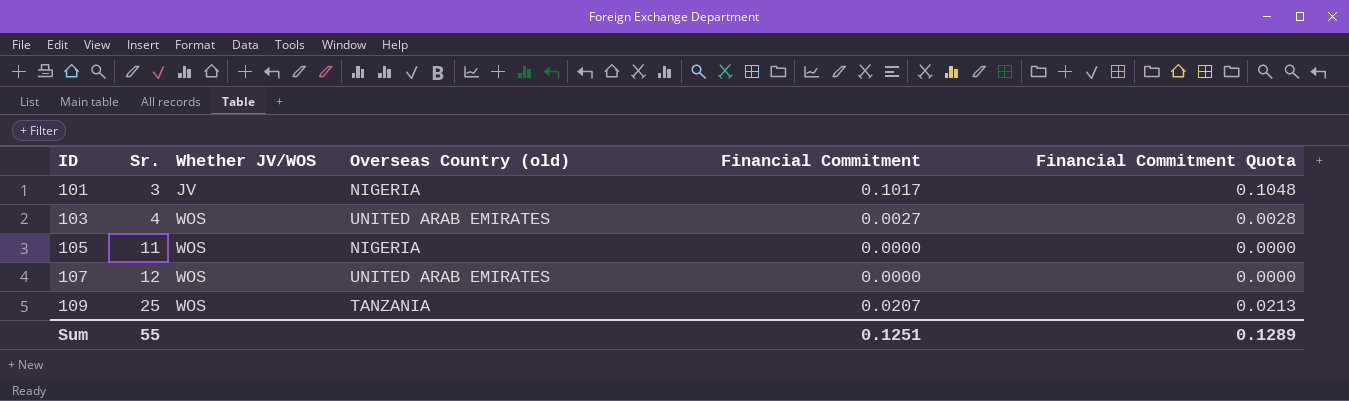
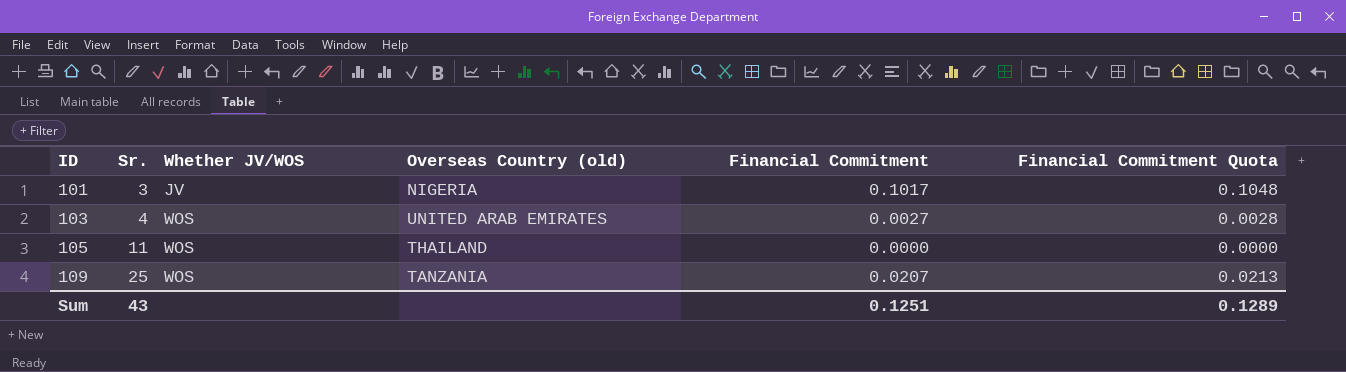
row 107: 12 | WOS | UNITED ARAB EMIRATES | 0.0000 | 0.0000 -> none
105 | Overseas Country (old): NIGERIA -> THAILAND
Sum | Sr.: 55 -> 43

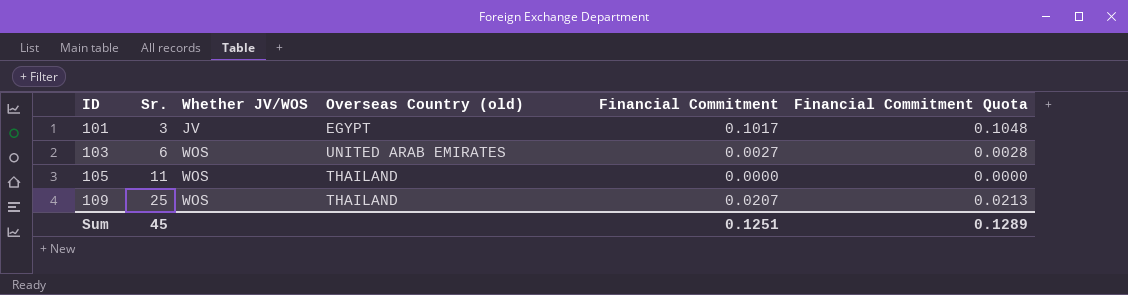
101 | Overseas Country (old): NIGERIA -> EGYPT
103 | Sr.: 4 -> 6
109 | Overseas Country (old): TANZANIA -> THAILAND
Sum | Sr.: 43 -> 45

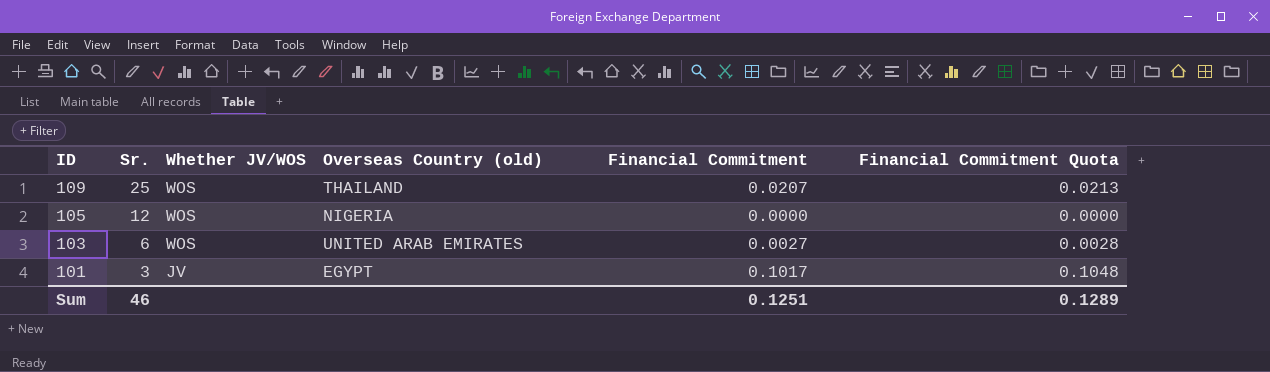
row order: ID ascending -> ID descending
105 | Sr.: 11 -> 12
105 | Overseas Country (old): THAILAND -> NIGERIA
Sum | Sr.: 45 -> 46

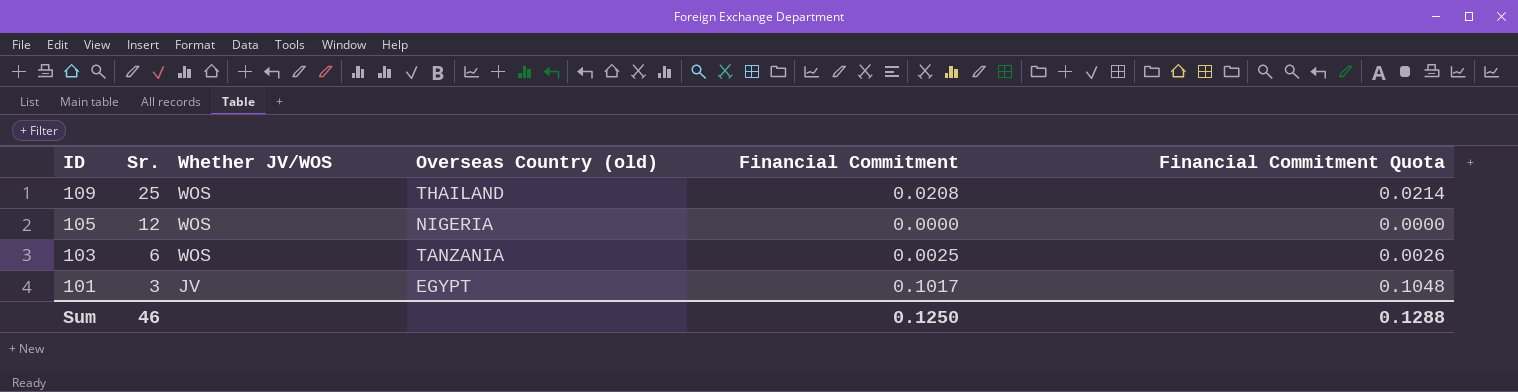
109 | Financial Commitment: 0.0207 -> 0.0208
109 | Financial Commitment Quota: 0.0213 -> 0.0214
103 | Overseas Country (old): UNITED ARAB EMIRATES -> TANZANIA
103 | Financial Commitment: 0.0027 -> 0.0025
103 | Financial Commitment Quota: 0.0028 -> 0.0026
Sum | Financial Commitment: 0.1251 -> 0.1250
Sum | Financial Commitment Quota: 0.1289 -> 0.1288

